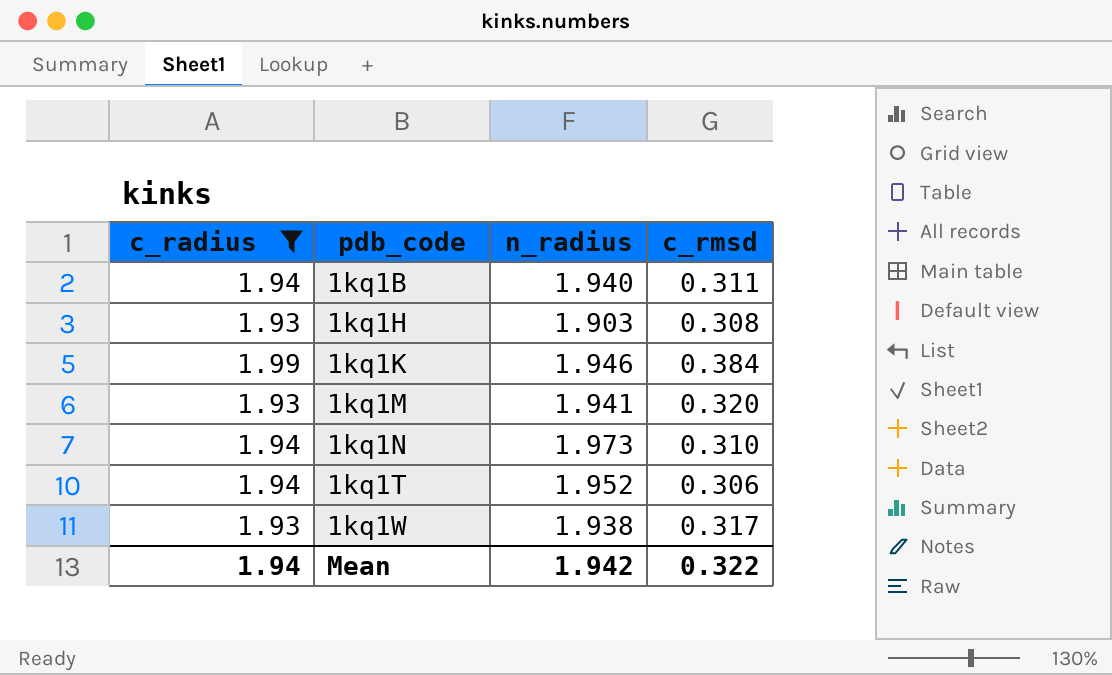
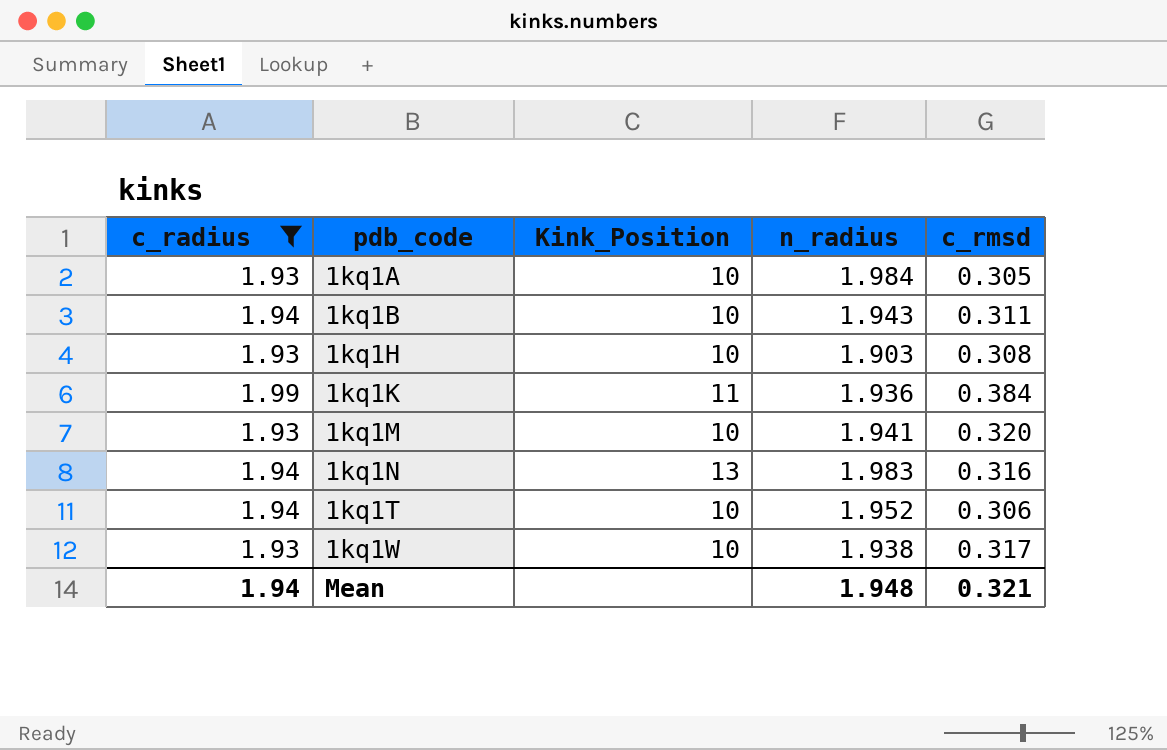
column Kink_Position | position: none -> 3
row 1kq1A: none -> 1.93 | 10 | 1.984 | 0.305
1kq1B | n_radius: 1.940 -> 1.943
1kq1K | n_radius: 1.946 -> 1.936
1kq1N | n_radius: 1.973 -> 1.983
1kq1N | c_rmsd: 0.310 -> 0.316
Mean | n_radius: 1.942 -> 1.948
Mean | c_rmsd: 0.322 -> 0.321

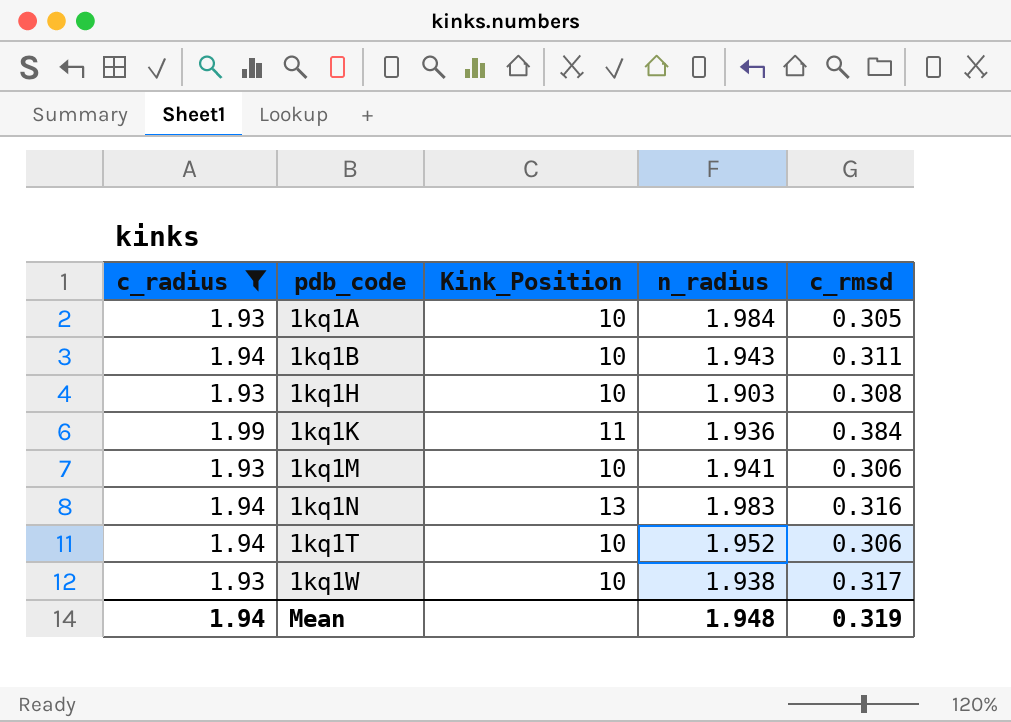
1kq1M | c_rmsd: 0.320 -> 0.306
Mean | c_rmsd: 0.321 -> 0.319

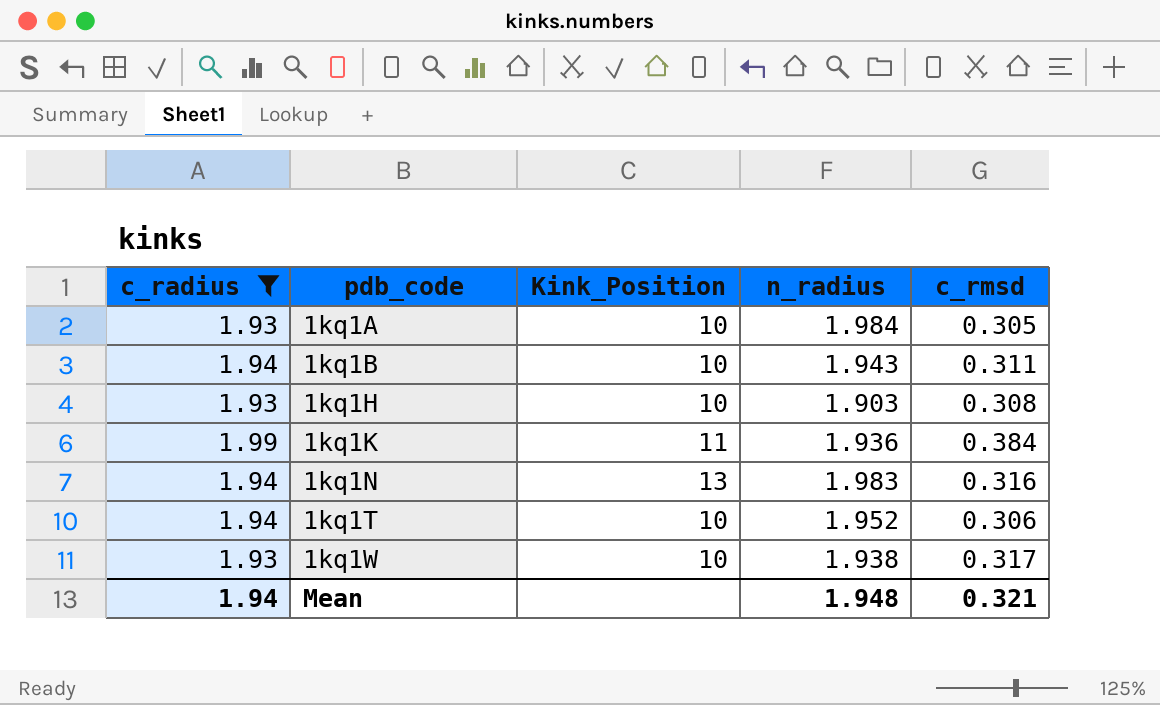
row 1kq1M: 1.93 | 10 | 1.941 | 0.306 -> none
Mean | c_rmsd: 0.319 -> 0.321

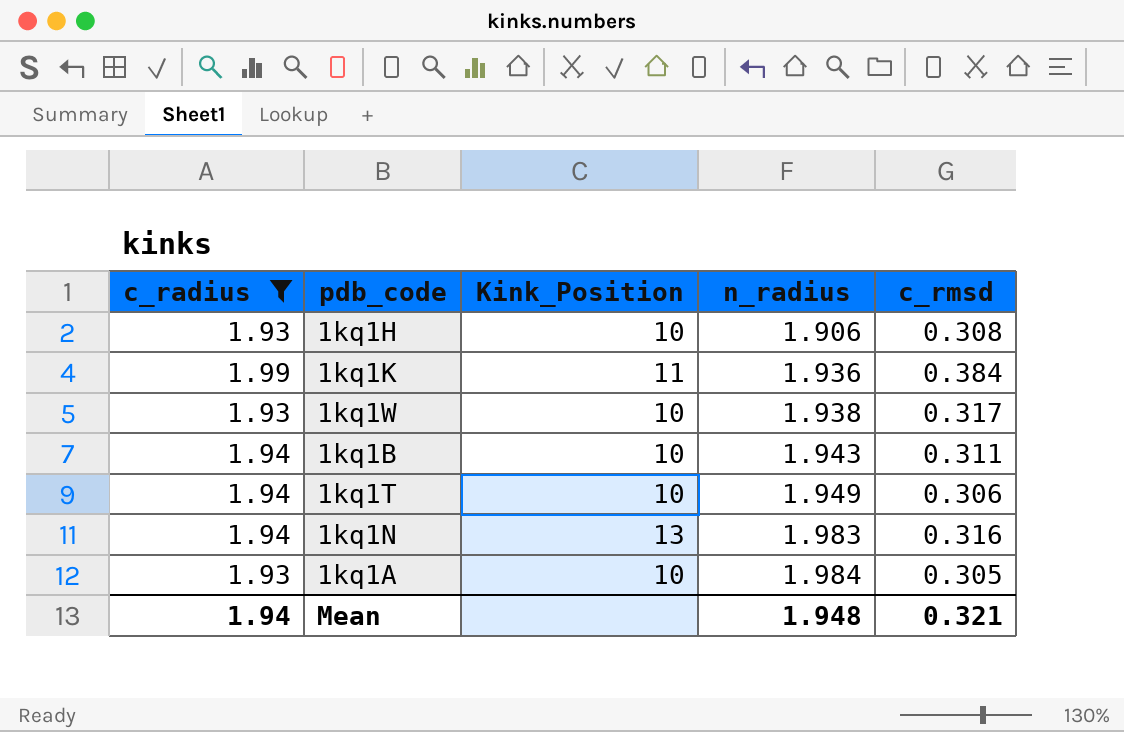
row order: pdb_code ascending -> n_radius ascending
1kq1H | n_radius: 1.903 -> 1.906
1kq1T | n_radius: 1.952 -> 1.949

